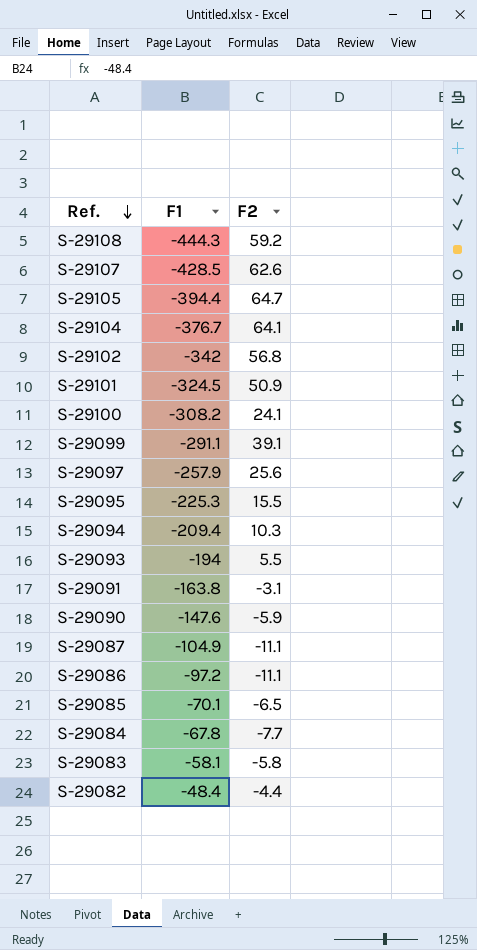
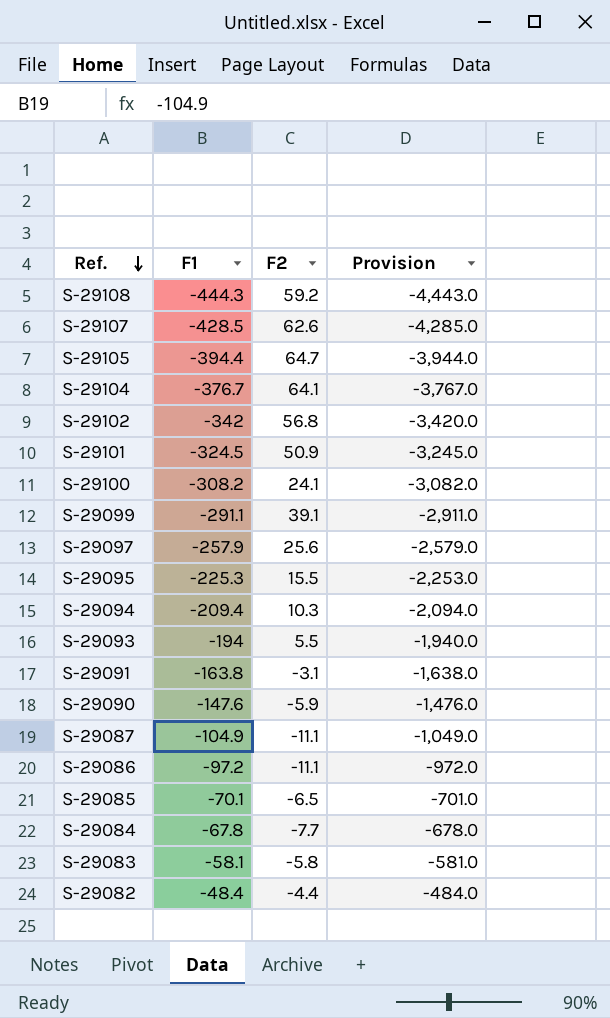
column Provision | formula: none -> [F1] * 10

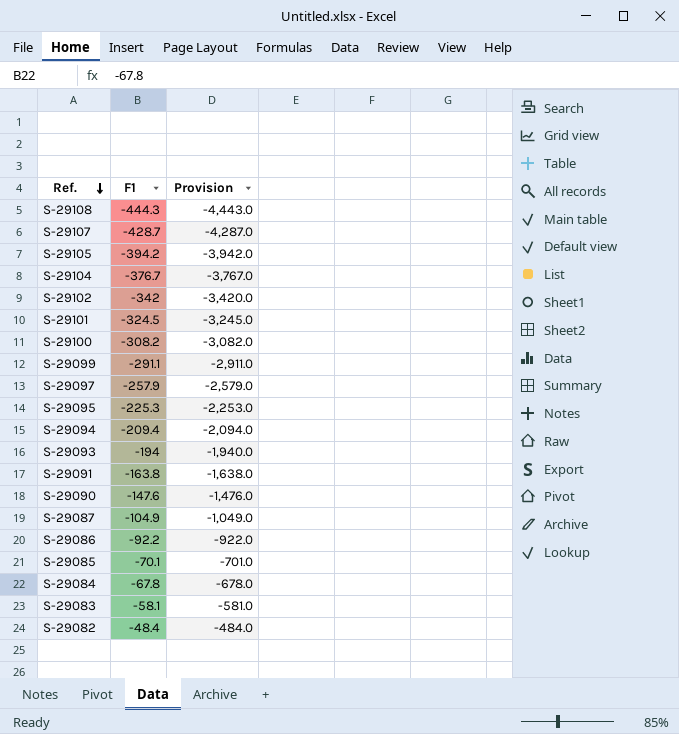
column F2 | position: 3 -> none
S-29107 | F1: -428.5 -> -428.7
S-29107 | Provision: -4,285.0 -> -4,287.0
S-29105 | F1: -394.4 -> -394.2
S-29105 | Provision: -3,944.0 -> -3,942.0
S-29086 | F1: -97.2 -> -92.2
S-29086 | Provision: -972.0 -> -922.0

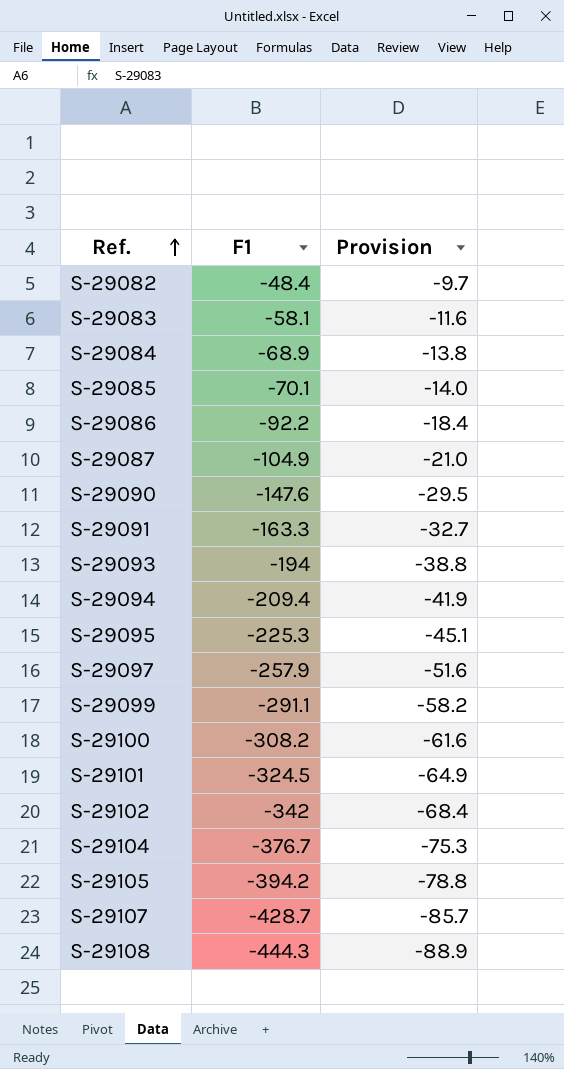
row order: Ref. descending -> Ref. ascending
column Provision | formula: [F1] * 10 -> [F1] * 0.2
S-29084 | F1: -67.8 -> -68.9
S-29091 | F1: -163.8 -> -163.3

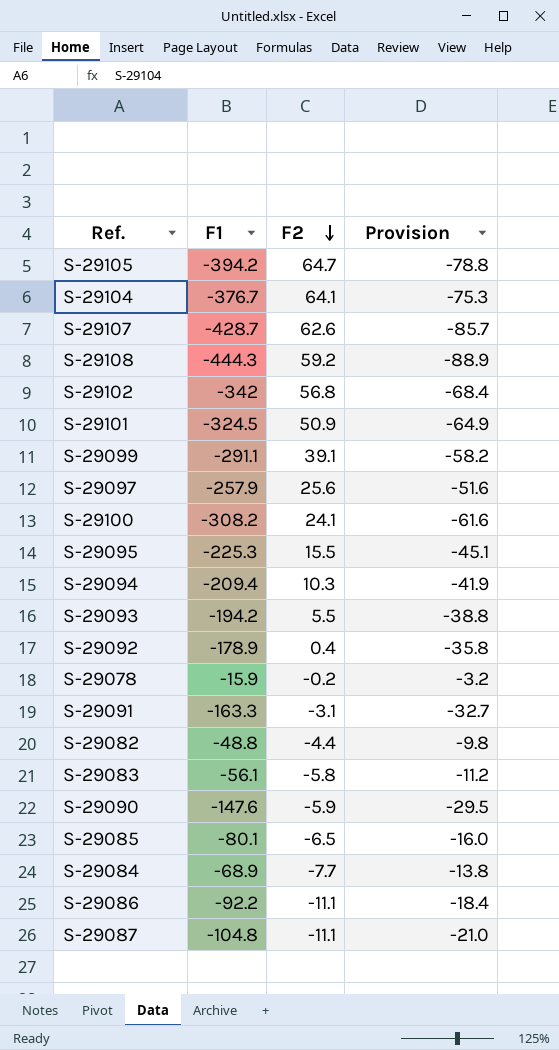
row order: Ref. ascending -> F2 descending
column F2 | position: none -> 3
S-29093 | F1: -194 -> -194.2
row S-29092: none -> -178.9 | 0.4 | -35.8
row S-29078: none -> -15.9 | -0.2 | -3.2
S-29082 | F1: -48.4 -> -48.8
S-29082 | Provision: -9.7 -> -9.8
S-29083 | F1: -58.1 -> -56.1
S-29083 | Provision: -11.6 -> -11.2
S-29085 | F1: -70.1 -> -80.1
S-29085 | Provision: -14.0 -> -16.0
S-29087 | F1: -104.9 -> -104.8

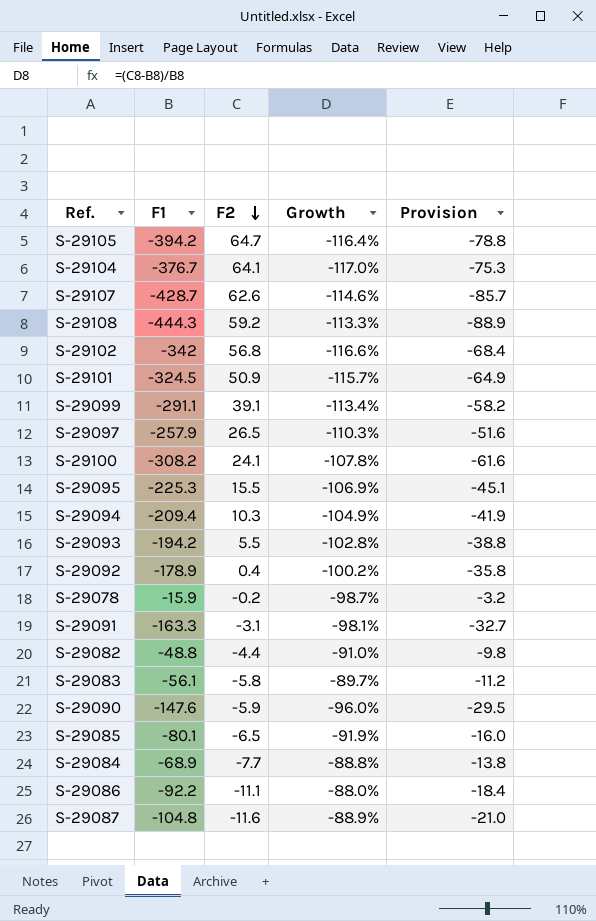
column Growth | formula: none -> ([F2] - [F1]) / [F1]
S-29097 | F2: 25.6 -> 26.5
S-29087 | F2: -11.1 -> -11.6

